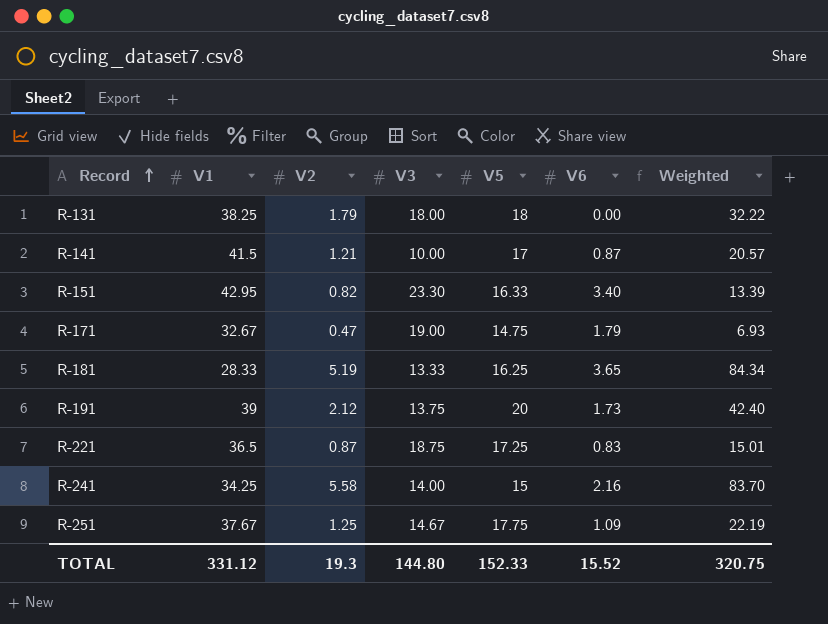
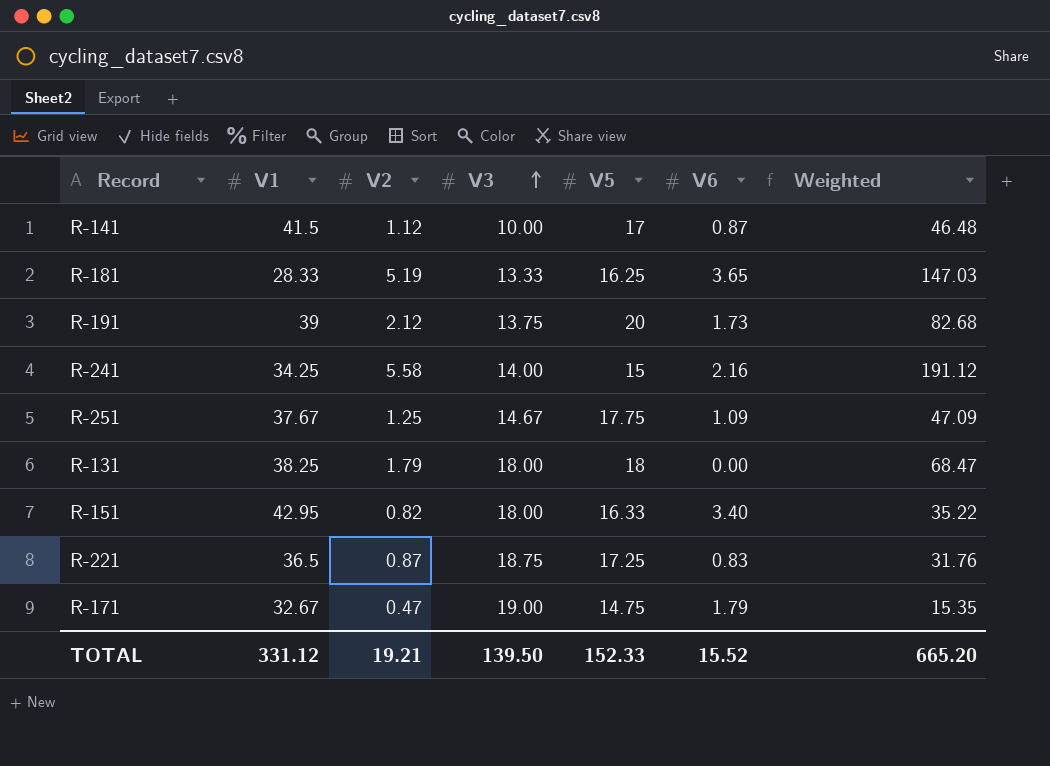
row order: Record ascending -> V3 ascending
column Weighted | formula: [V2] * [V5] -> [V1] * [V2]
R-141 | V2: 1.21 -> 1.12
R-151 | V3: 23.30 -> 18.00
TOTAL | V2: 19.3 -> 19.21
TOTAL | V3: 144.80 -> 139.50
TOTAL | Weighted: 320.75 -> 665.20

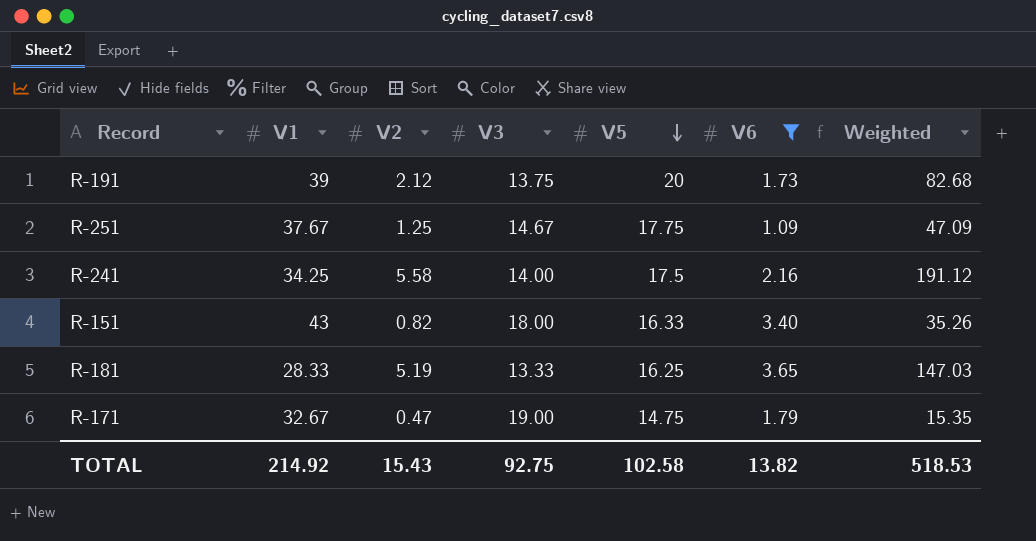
filter: none -> V6 >= 1.09
row order: V3 ascending -> V5 descending
R-241 | V5: 15 -> 17.5
R-151 | V1: 42.95 -> 43
R-151 | Weighted: 35.22 -> 35.26
TOTAL | V1: 331.12 -> 214.92
TOTAL | V2: 19.21 -> 15.43
TOTAL | V3: 139.50 -> 92.75
TOTAL | V5: 152.33 -> 102.58
TOTAL | V6: 15.52 -> 13.82
TOTAL | Weighted: 665.20 -> 518.53

